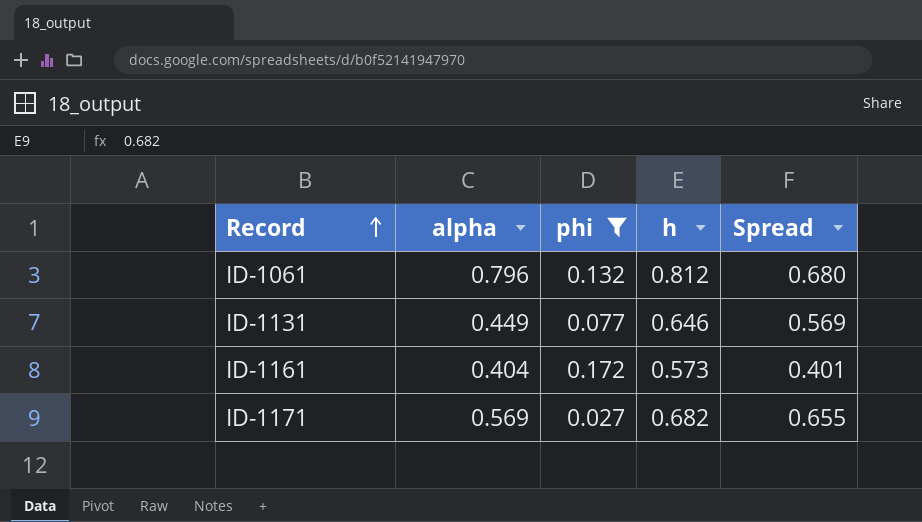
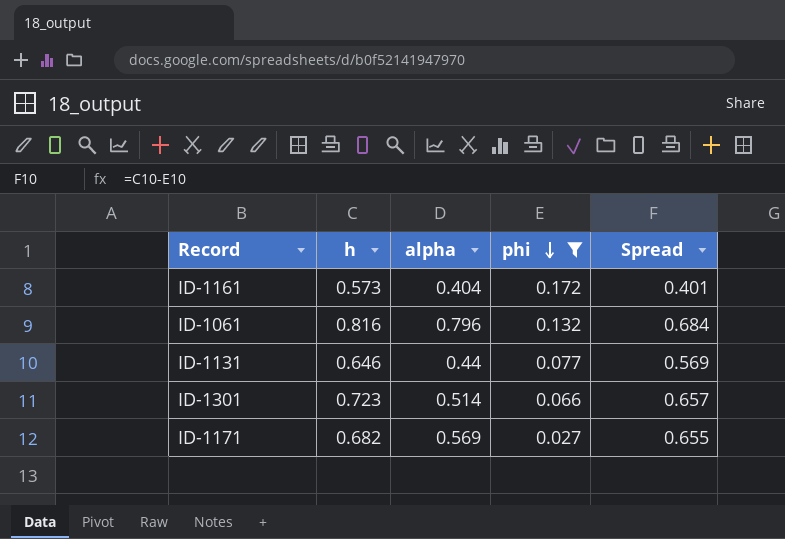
row order: Record ascending -> phi descending
column h | position: 4 -> 2
ID-1061 | h: 0.812 -> 0.816
ID-1061 | Spread: 0.680 -> 0.684
ID-1131 | alpha: 0.449 -> 0.44
row ID-1301: none -> 0.723 | 0.514 | 0.066 | 0.657

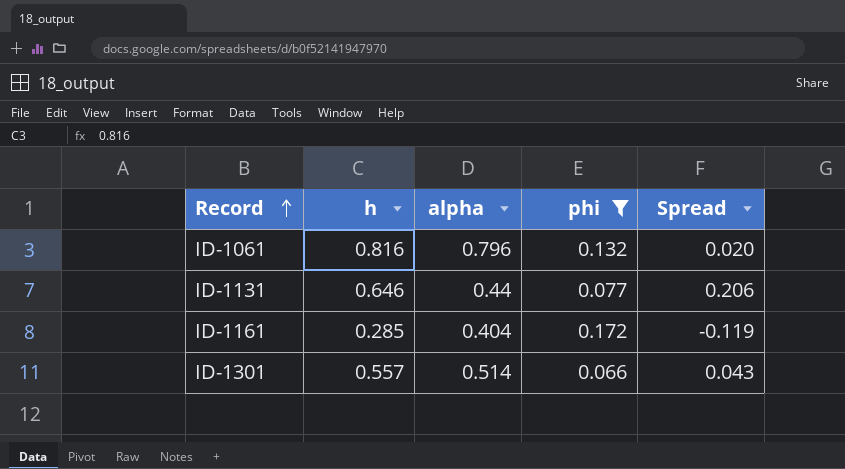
row order: phi descending -> Record ascending
column Spread | formula: [h] - [phi] -> [h] - [alpha]
row ID-1171: 0.682 | 0.569 | 0.027 | 0.655 -> none
ID-1161 | h: 0.573 -> 0.285
ID-1301 | h: 0.723 -> 0.557

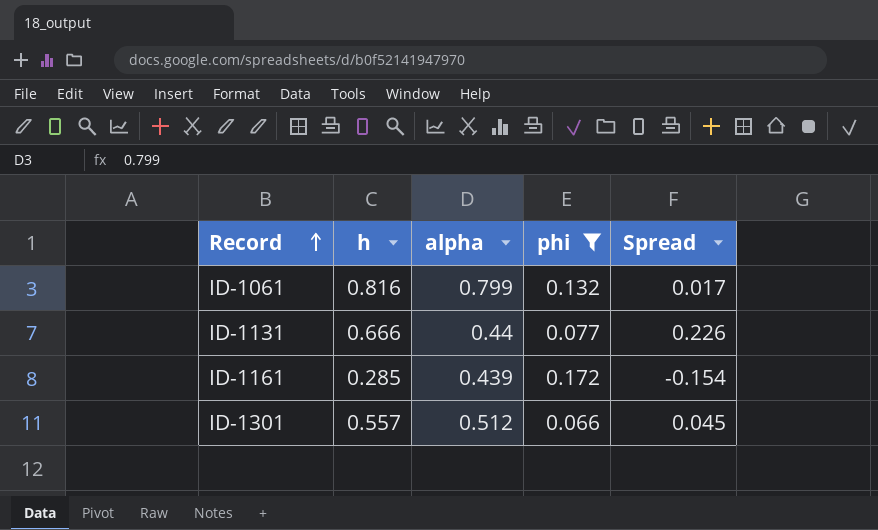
ID-1061 | alpha: 0.796 -> 0.799
ID-1061 | Spread: 0.020 -> 0.017
ID-1131 | h: 0.646 -> 0.666
ID-1131 | Spread: 0.206 -> 0.226
ID-1161 | alpha: 0.404 -> 0.439
ID-1161 | Spread: -0.119 -> -0.154
ID-1301 | alpha: 0.514 -> 0.512
ID-1301 | Spread: 0.043 -> 0.045

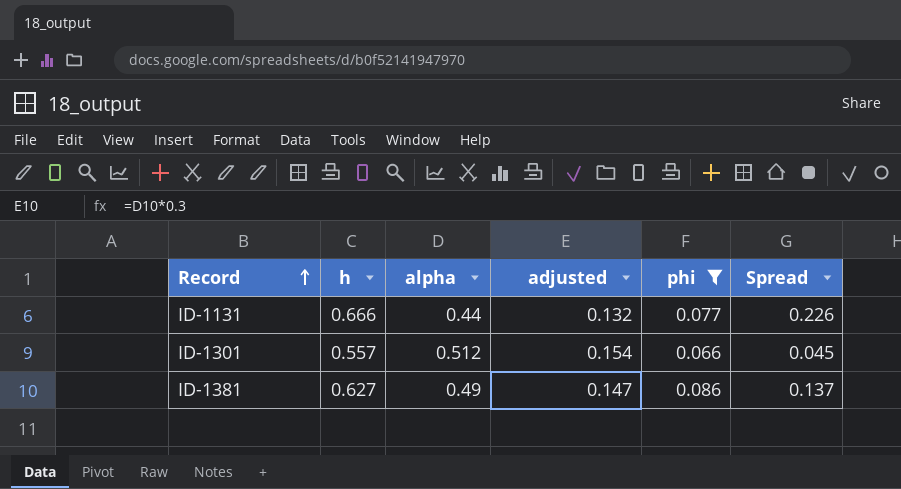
column adjusted | formula: none -> [alpha] * 0.3
row ID-1061: 0.816 | 0.799 | 0.132 | 0.017 -> none
row ID-1161: 0.285 | 0.439 | 0.172 | -0.154 -> none
row ID-1381: none -> 0.627 | 0.49 | 0.147 | 0.086 | 0.137

